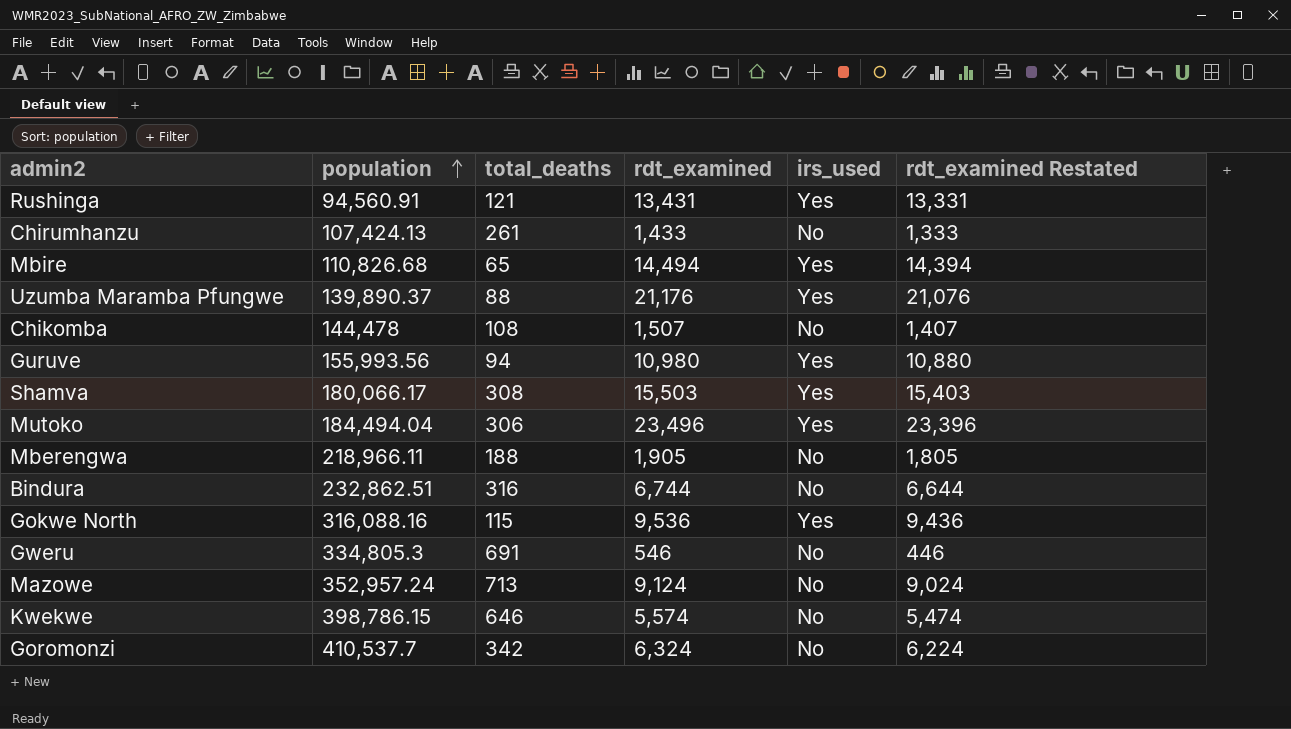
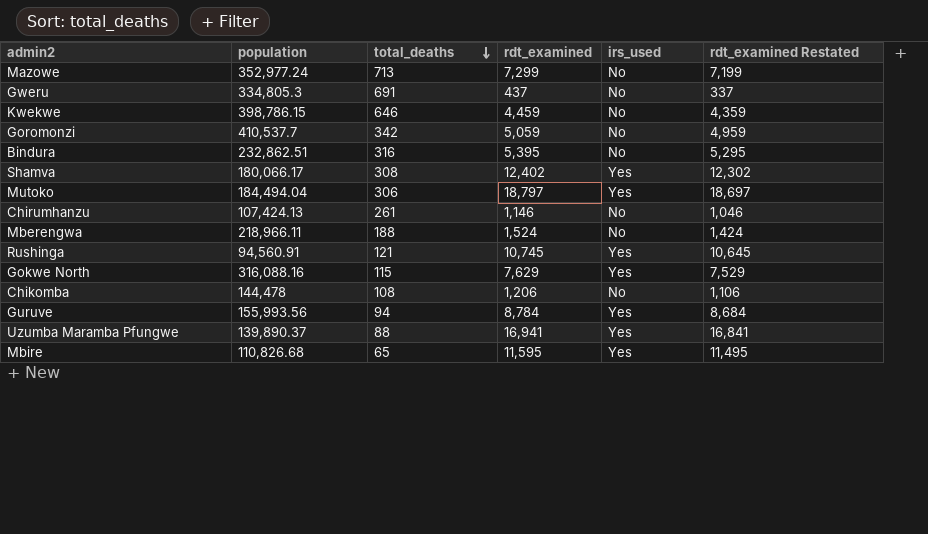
row order: population ascending -> total_deaths descending
Mazowe | population: 352,957.24 -> 352,977.24
Mazowe | rdt_examined: 9,124 -> 7,299
Mazowe | rdt_examined Restated: 9,024 -> 7,199
Gweru | rdt_examined: 546 -> 437
Gweru | rdt_examined Restated: 446 -> 337
Kwekwe | rdt_examined: 5,574 -> 4,459
Kwekwe | rdt_examined Restated: 5,474 -> 4,359
Goromonzi | rdt_examined: 6,324 -> 5,059
Goromonzi | rdt_examined Restated: 6,224 -> 4,959
Bindura | rdt_examined: 6,744 -> 5,395
Bindura | rdt_examined Restated: 6,644 -> 5,295
Shamva | rdt_examined: 15,503 -> 12,402
Shamva | rdt_examined Restated: 15,403 -> 12,302
Mutoko | rdt_examined: 23,496 -> 18,797
Mutoko | rdt_examined Restated: 23,396 -> 18,697
Chirumhanzu | rdt_examined: 1,433 -> 1,146
Chirumhanzu | rdt_examined Restated: 1,333 -> 1,046
Mberengwa | rdt_examined: 1,905 -> 1,524
Mberengwa | rdt_examined Restated: 1,805 -> 1,424
Rushinga | rdt_examined: 13,431 -> 10,745
Rushinga | rdt_examined Restated: 13,331 -> 10,645
Gokwe North | rdt_examined: 9,536 -> 7,629
Gokwe North | rdt_examined Restated: 9,436 -> 7,529
Chikomba | rdt_examined: 1,507 -> 1,206
Chikomba | rdt_examined Restated: 1,407 -> 1,106
Guruve | rdt_examined: 10,980 -> 8,784
Guruve | rdt_examined Restated: 10,880 -> 8,684
Uzumba Maramba Pfungwe | rdt_examined: 21,176 -> 16,941
Uzumba Maramba Pfungwe | rdt_examined Restated: 21,076 -> 16,841
Mbire | rdt_examined: 14,494 -> 11,595
Mbire | rdt_examined Restated: 14,394 -> 11,495

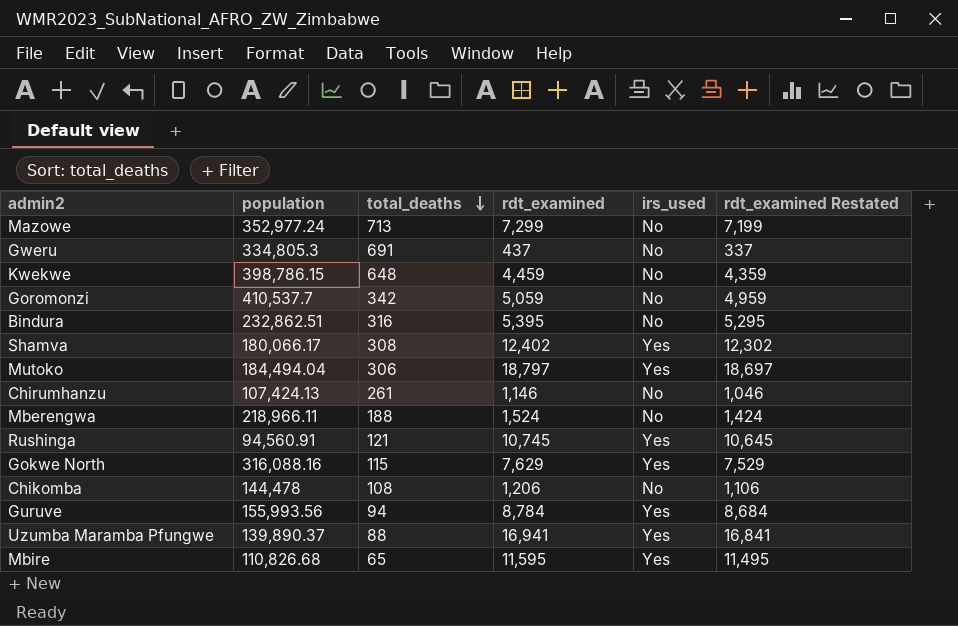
Kwekwe | total_deaths: 646 -> 648

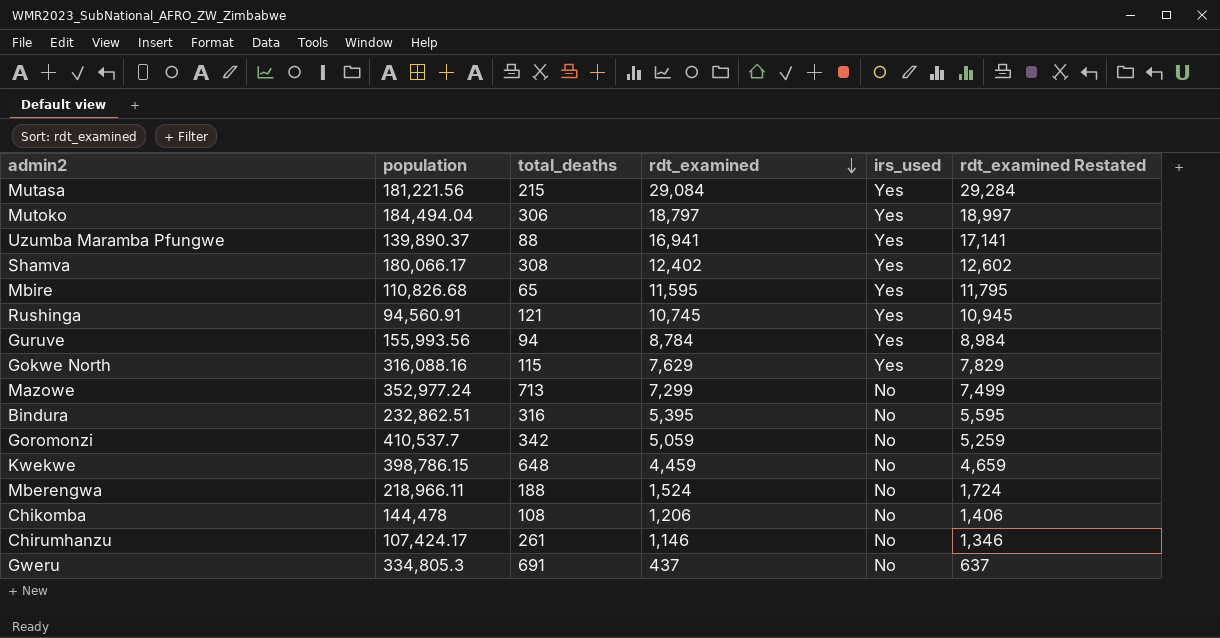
row order: total_deaths descending -> rdt_examined descending
column rdt_examined Restated | formula: [rdt_examined] - 100 -> [rdt_examined] + 200
row Mutasa: none -> 181,221.56 | 215 | 29,084 | Yes | 29,284
Chirumhanzu | population: 107,424.13 -> 107,424.17

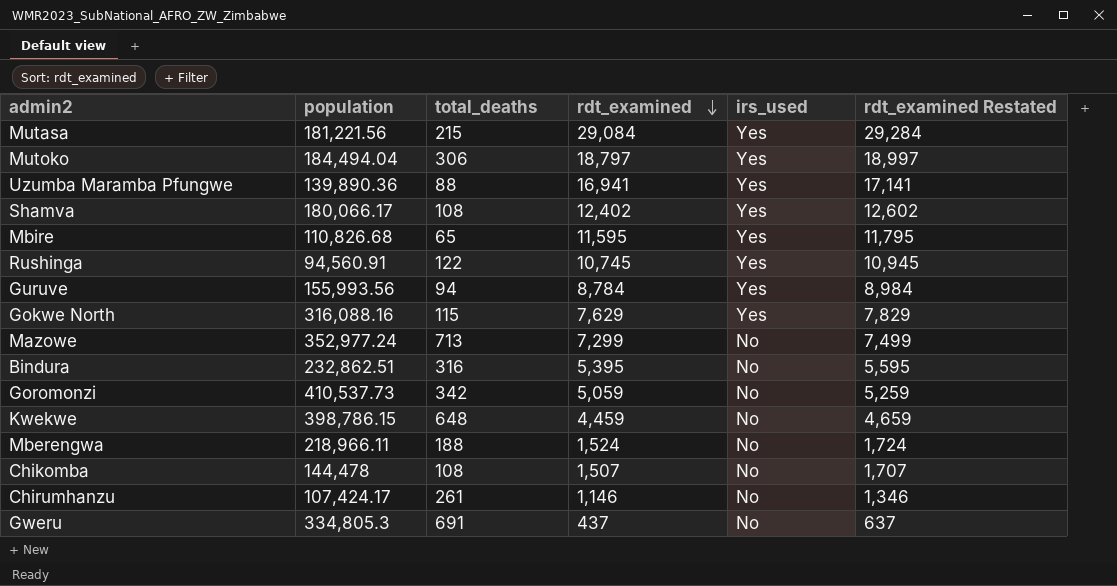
Uzumba Maramba Pfungwe | population: 139,890.37 -> 139,890.36
Shamva | total_deaths: 308 -> 108
Rushinga | total_deaths: 121 -> 122
Goromonzi | population: 410,537.7 -> 410,537.73
Chikomba | rdt_examined: 1,206 -> 1,507
Chikomba | rdt_examined Restated: 1,406 -> 1,707

